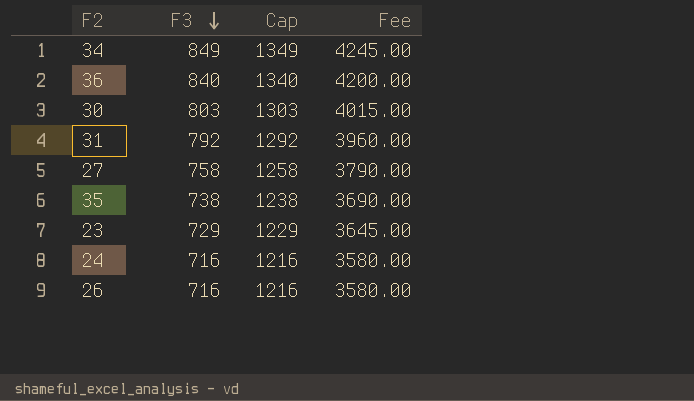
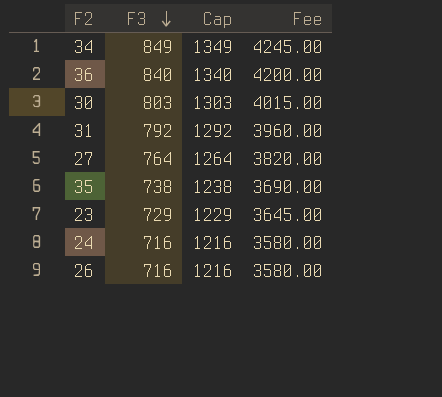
27 | F3: 758 -> 764
27 | Cap: 1258 -> 1264
27 | Fee: 3790.00 -> 3820.00

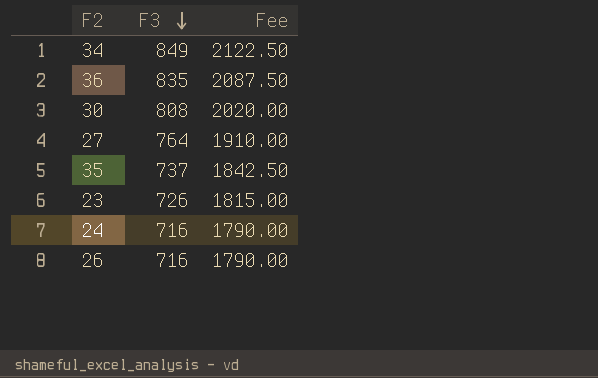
column Cap | formula: [F3] + 500 -> none
column Fee | formula: [F3] * 5 -> [F3] * 2.5
row 31: 792 | 1292 | 3960.00 -> none
36 | F3: 840 -> 835
30 | F3: 803 -> 808
35 | F3: 738 -> 737
23 | F3: 729 -> 726

